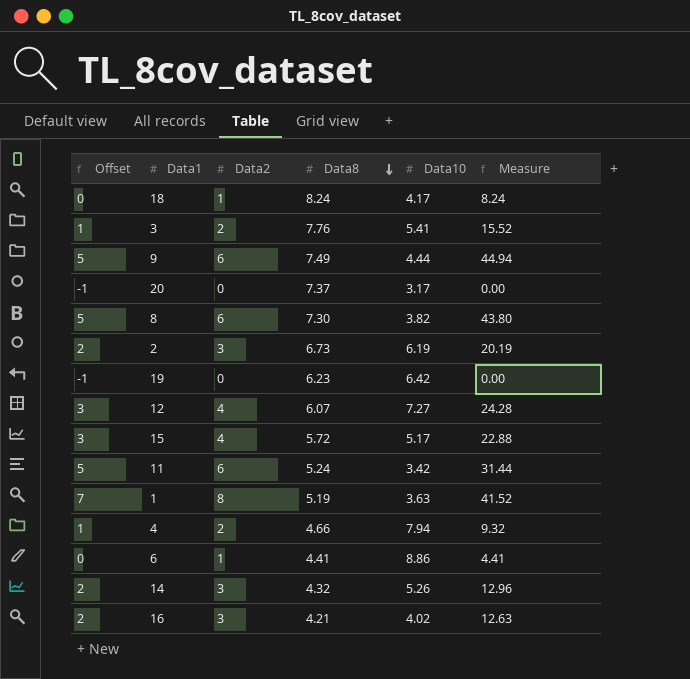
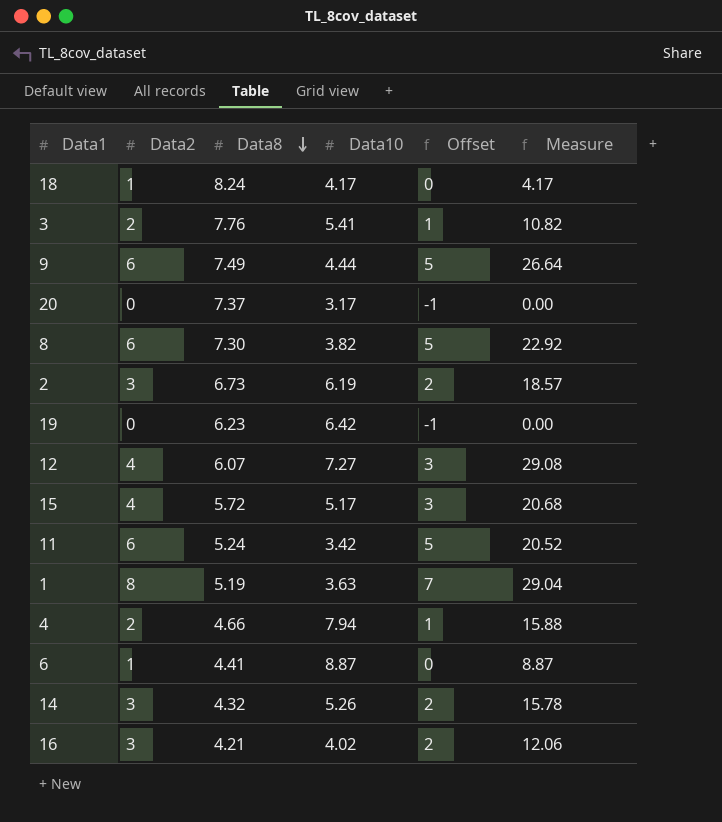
column Offset | position: 1 -> 5
column Measure | formula: [Data2] * [Data8] -> [Data2] * [Data10]
6 | Data10: 8.86 -> 8.87

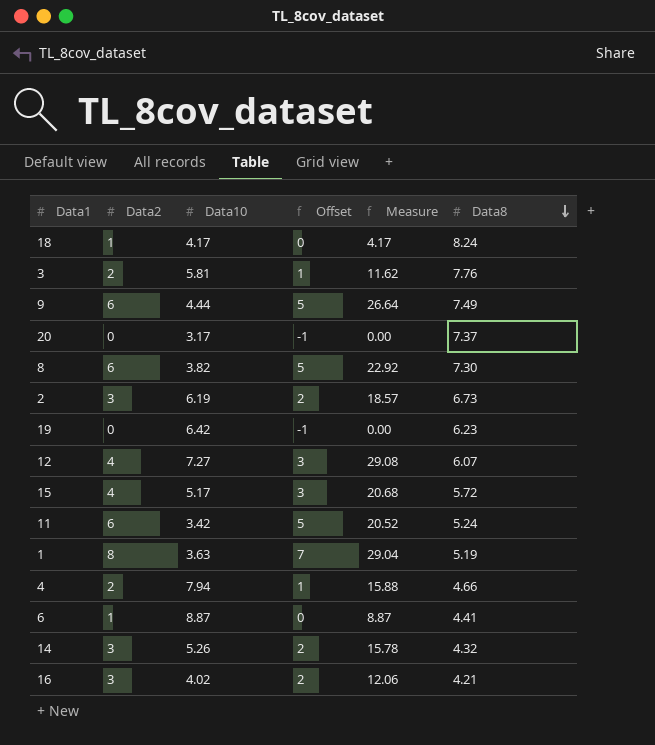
column Data8 | position: 3 -> 6
3 | Data10: 5.41 -> 5.81
3 | Measure: 10.82 -> 11.62

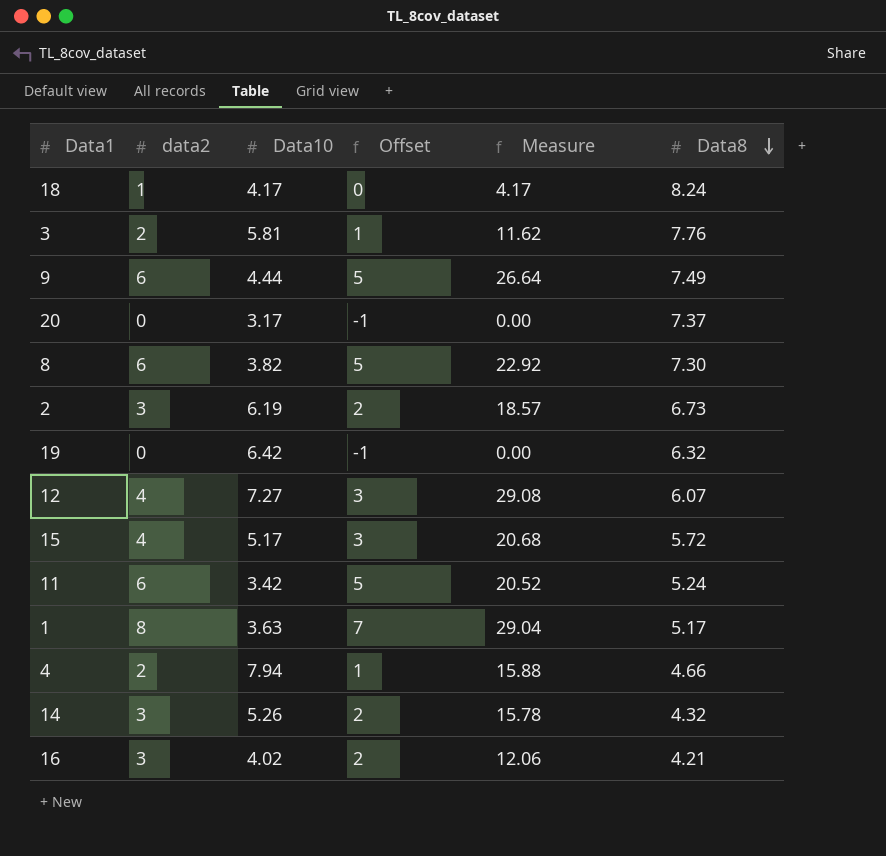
column name: Data2 -> data2
row 6: 1 | 8.87 | 0 | 8.87 | 4.41 -> none
19 | Data8: 6.23 -> 6.32
1 | Data8: 5.19 -> 5.17

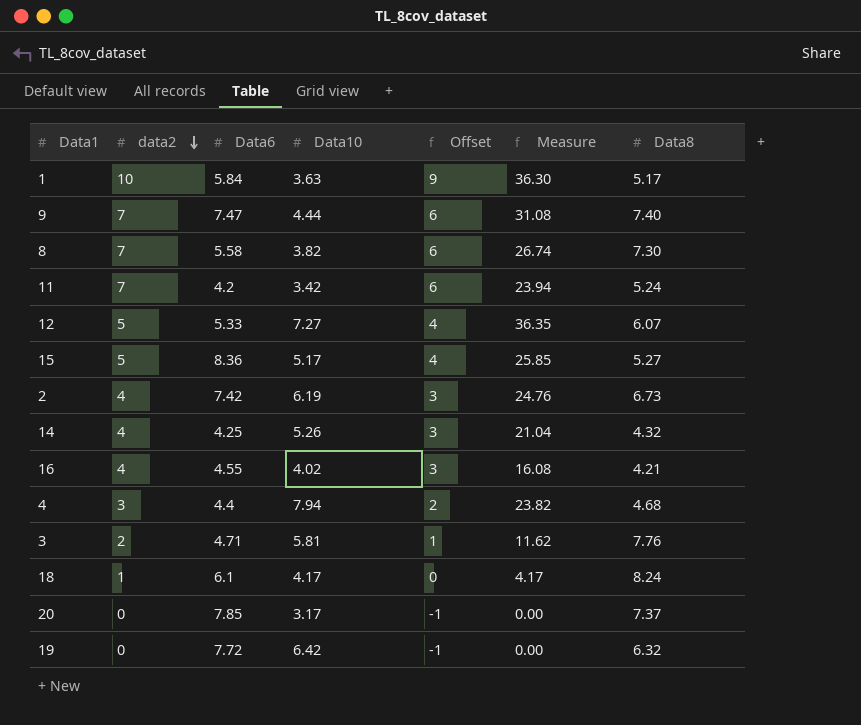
row order: Data8 descending -> data2 descending
column Data6 | position: none -> 3
1 | data2: 8 -> 10
1 | Offset: 7 -> 9
1 | Measure: 29.04 -> 36.30
9 | data2: 6 -> 7
9 | Offset: 5 -> 6
9 | Measure: 26.64 -> 31.08
9 | Data8: 7.49 -> 7.40
8 | data2: 6 -> 7
8 | Offset: 5 -> 6
8 | Measure: 22.92 -> 26.74
11 | data2: 6 -> 7
11 | Offset: 5 -> 6
11 | Measure: 20.52 -> 23.94
12 | data2: 4 -> 5
12 | Offset: 3 -> 4
12 | Measure: 29.08 -> 36.35
15 | data2: 4 -> 5
15 | Offset: 3 -> 4
15 | Measure: 20.68 -> 25.85
15 | Data8: 5.72 -> 5.27
2 | data2: 3 -> 4
2 | Offset: 2 -> 3
2 | Measure: 18.57 -> 24.76
14 | data2: 3 -> 4
14 | Offset: 2 -> 3
14 | Measure: 15.78 -> 21.04
16 | data2: 3 -> 4
16 | Offset: 2 -> 3
16 | Measure: 12.06 -> 16.08
4 | data2: 2 -> 3
4 | Offset: 1 -> 2
4 | Measure: 15.88 -> 23.82
4 | Data8: 4.66 -> 4.68

